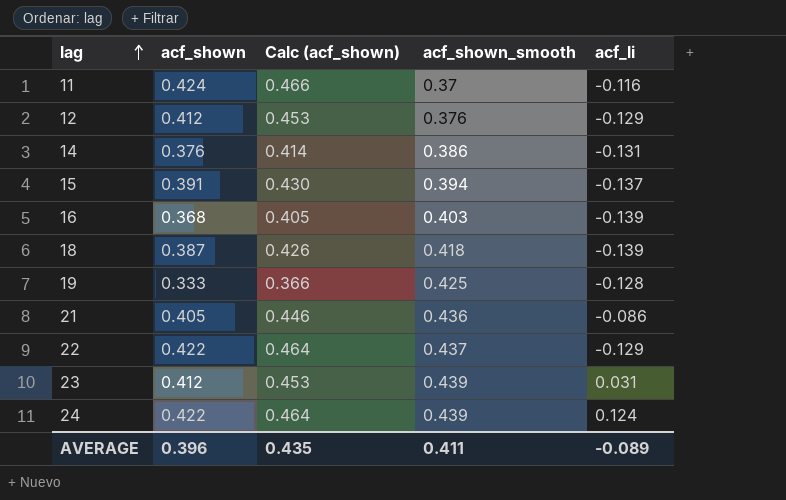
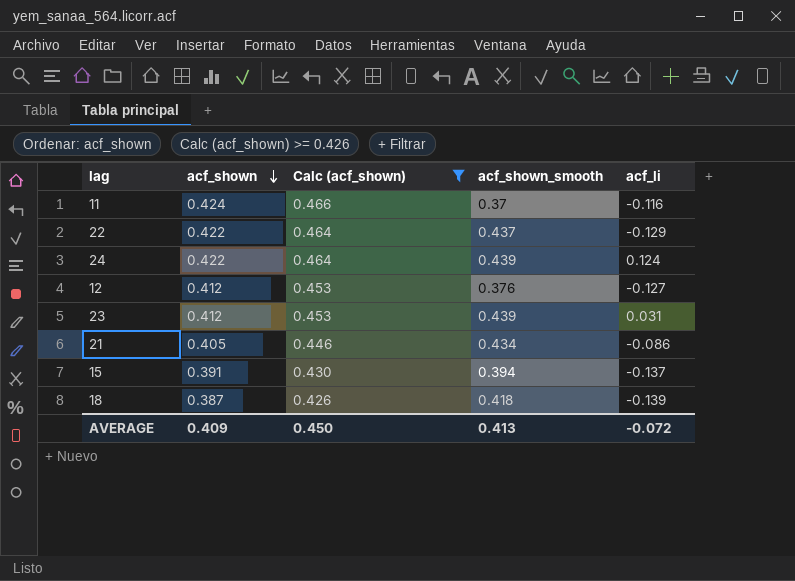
filter: none -> Calc (acf_shown) >= 0.426
row order: lag ascending -> acf_shown descending
12 | acf_li: -0.129 -> -0.127
21 | acf_shown_smooth: 0.436 -> 0.434
AVERAGE | acf_shown: 0.396 -> 0.409
AVERAGE | Calc (acf_shown): 0.435 -> 0.450
AVERAGE | acf_shown_smooth: 0.411 -> 0.413
AVERAGE | acf_li: -0.089 -> -0.072

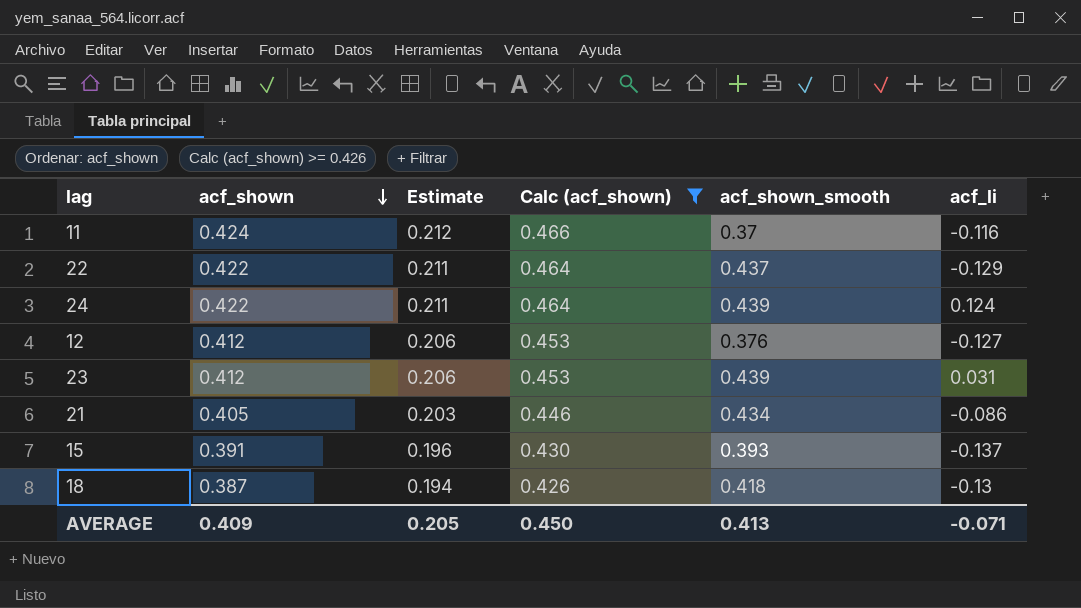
column Estimate | formula: none -> [acf_shown] * 0.5
15 | acf_shown_smooth: 0.394 -> 0.393
18 | acf_li: -0.139 -> -0.13
AVERAGE | acf_li: -0.072 -> -0.071

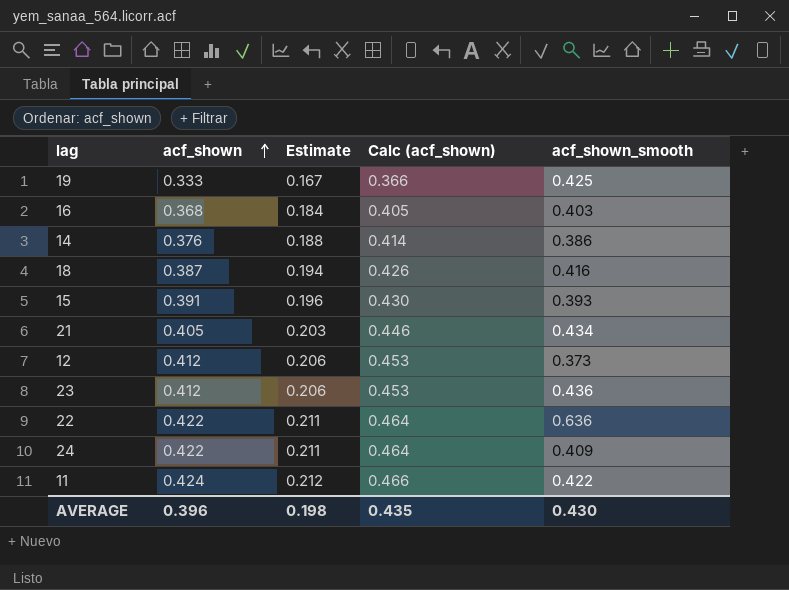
filter: Calc (acf_shown) >= 0.426 -> none
row order: acf_shown descending -> acf_shown ascending
column acf_li | position: 6 -> none
18 | acf_shown_smooth: 0.418 -> 0.416
12 | acf_shown_smooth: 0.376 -> 0.373
23 | acf_shown_smooth: 0.439 -> 0.436
22 | acf_shown_smooth: 0.437 -> 0.636
24 | acf_shown_smooth: 0.439 -> 0.409
11 | acf_shown_smooth: 0.37 -> 0.422
AVERAGE | acf_shown: 0.409 -> 0.396
AVERAGE | Estimate: 0.205 -> 0.198
AVERAGE | Calc (acf_shown): 0.450 -> 0.435
AVERAGE | acf_shown_smooth: 0.413 -> 0.430

